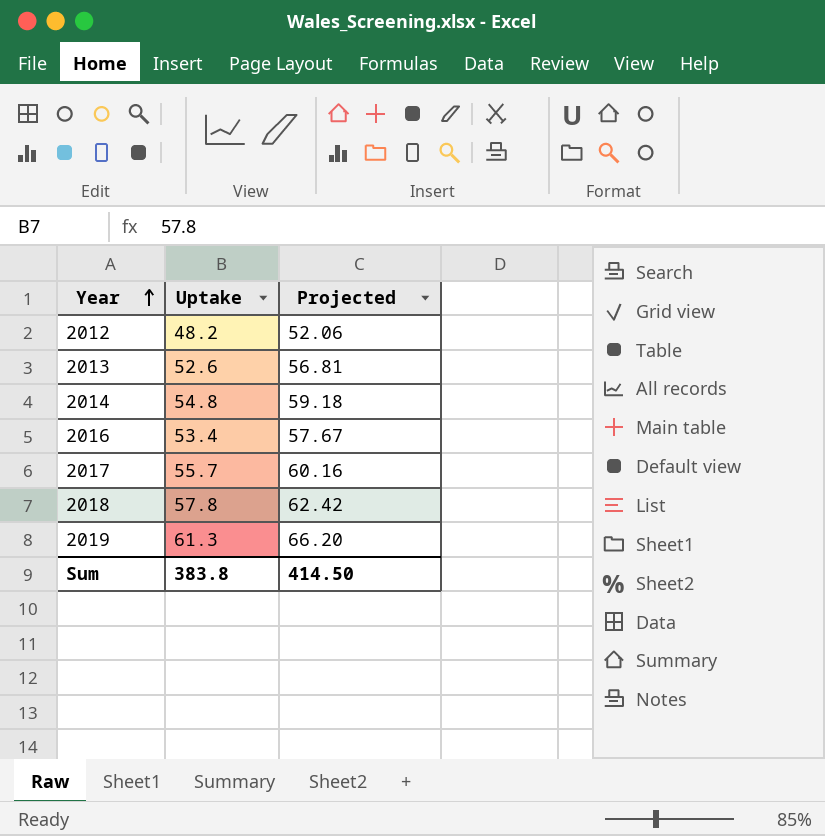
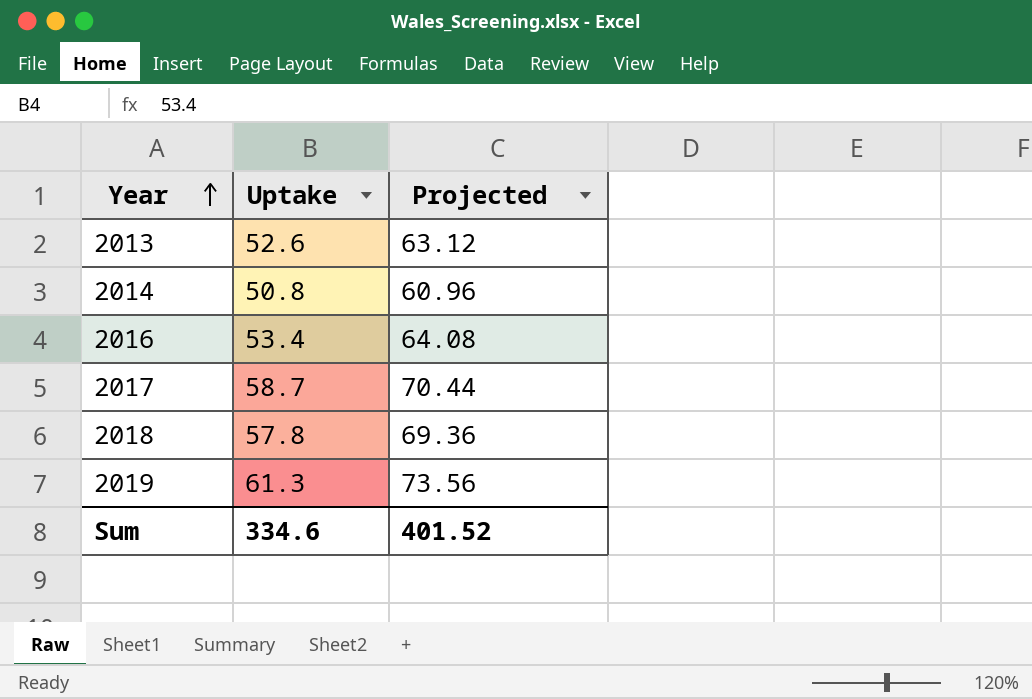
column Projected | formula: [Uptake] * 1.08 -> [Uptake] * 1.2
row 2012: 48.2 | 52.06 -> none
2014 | Uptake: 54.8 -> 50.8
2017 | Uptake: 55.7 -> 58.7
Sum | Uptake: 383.8 -> 334.6
Sum | Projected: 414.50 -> 401.52

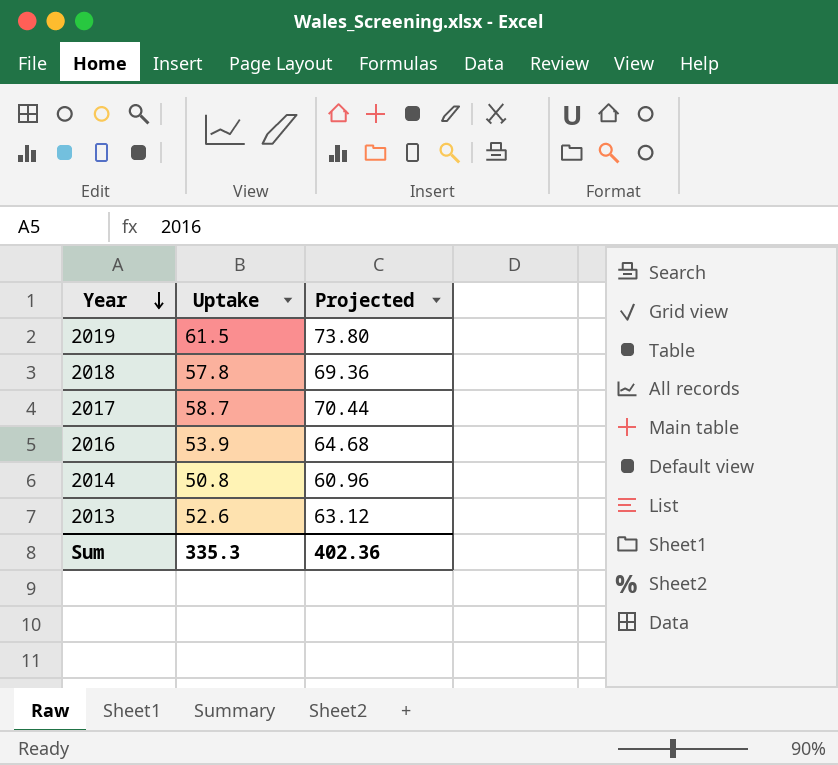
row order: Year ascending -> Year descending
2019 | Uptake: 61.3 -> 61.5
2019 | Projected: 73.56 -> 73.80
2016 | Uptake: 53.4 -> 53.9
2016 | Projected: 64.08 -> 64.68
Sum | Uptake: 334.6 -> 335.3
Sum | Projected: 401.52 -> 402.36

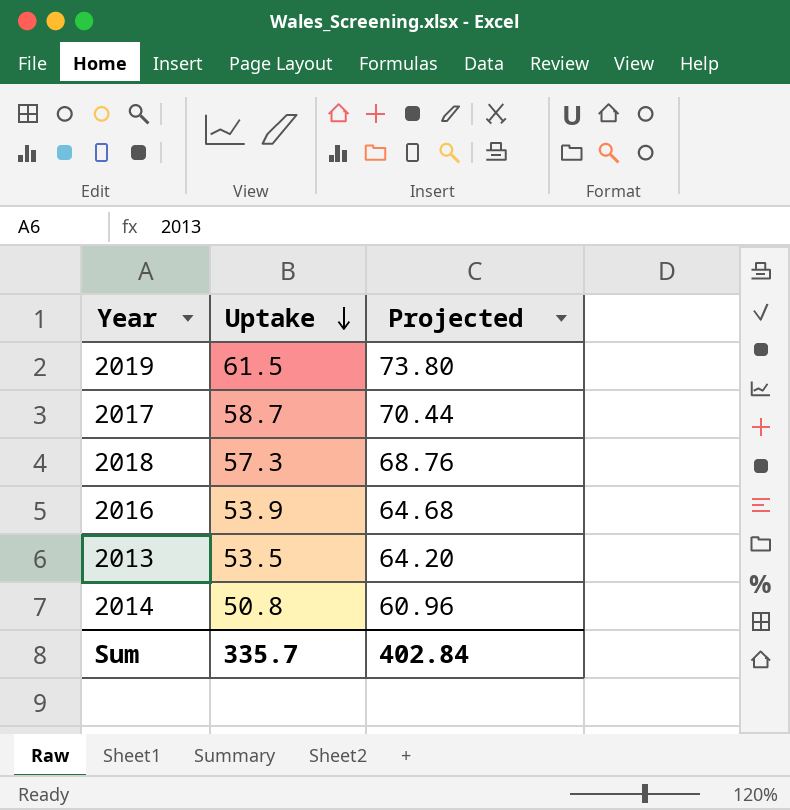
row order: Year descending -> Uptake descending
2018 | Uptake: 57.8 -> 57.3
2018 | Projected: 69.36 -> 68.76
2013 | Uptake: 52.6 -> 53.5
2013 | Projected: 63.12 -> 64.20
Sum | Uptake: 335.3 -> 335.7
Sum | Projected: 402.36 -> 402.84

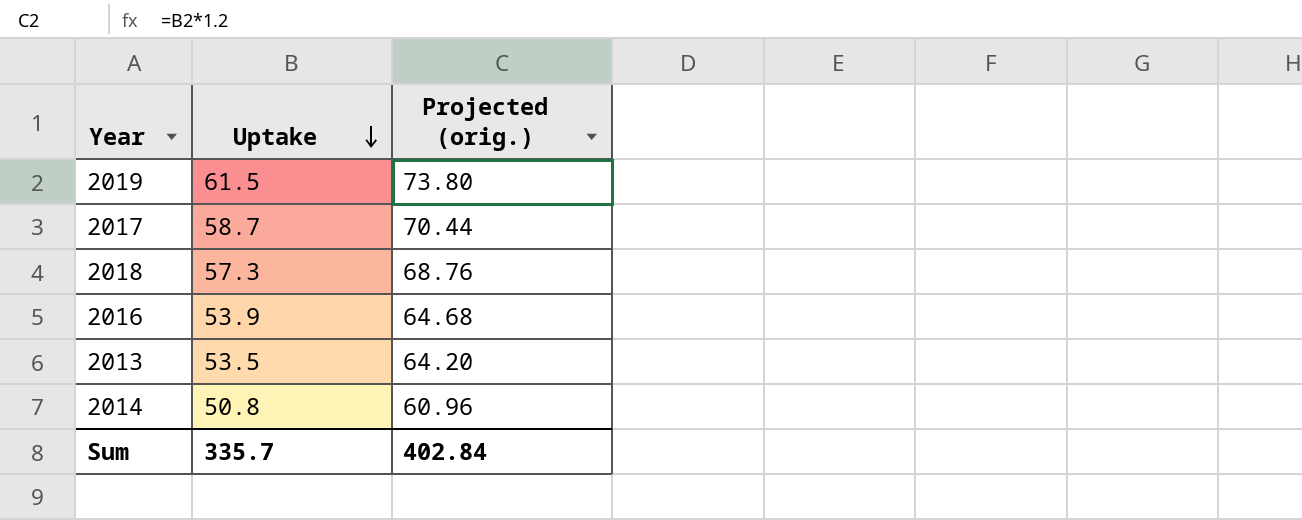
column name: Projected -> Projected (orig.)

